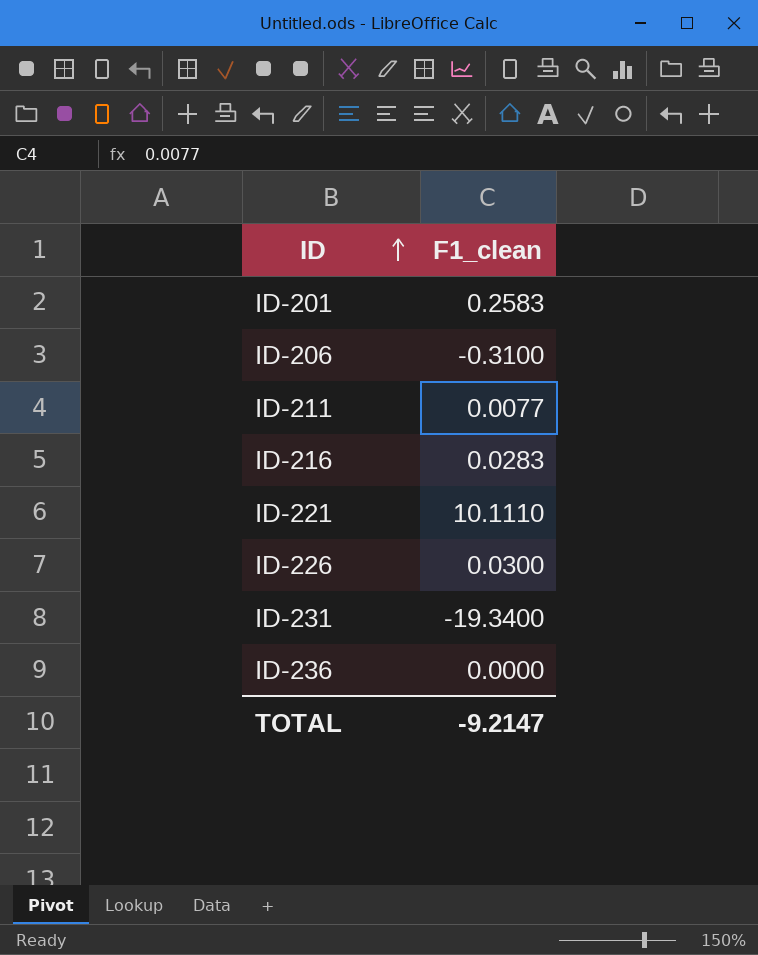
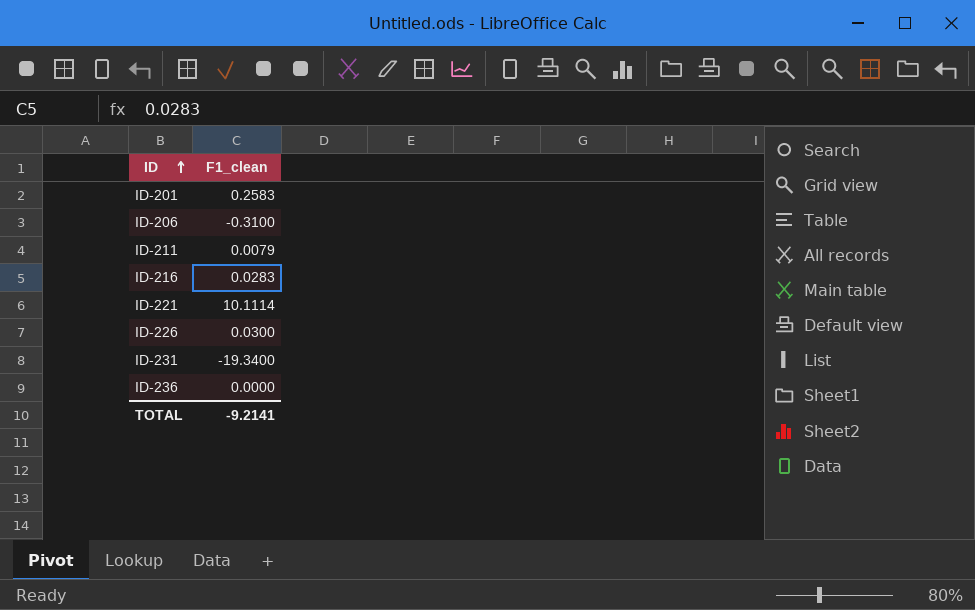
ID-211 | F1_clean: 0.0077 -> 0.0079
ID-221 | F1_clean: 10.1110 -> 10.1114
TOTAL | F1_clean: -9.2147 -> -9.2141

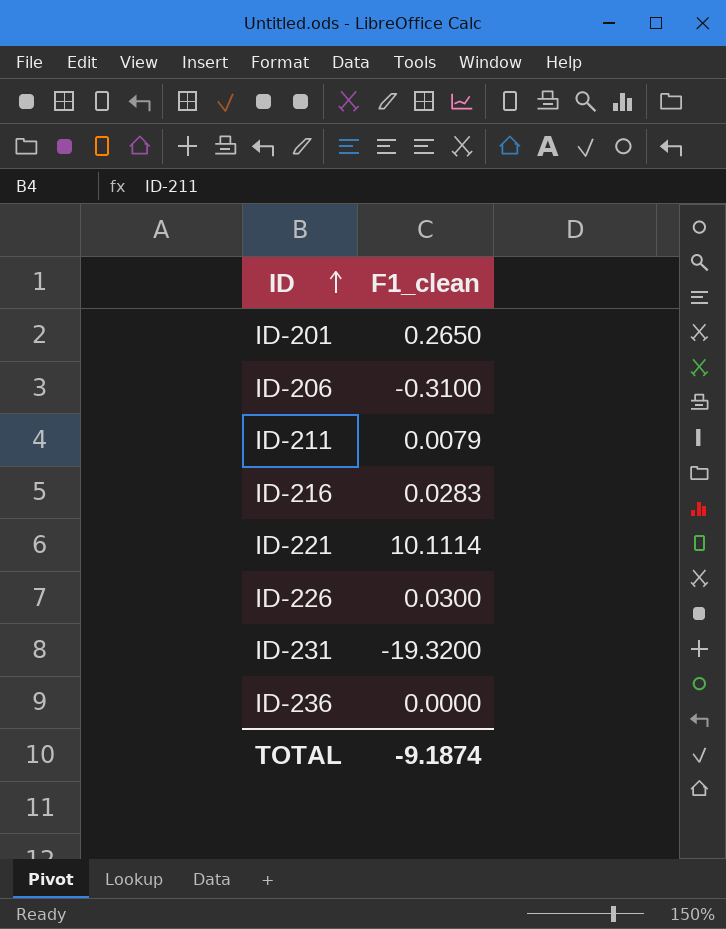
ID-201 | F1_clean: 0.2583 -> 0.2650
ID-231 | F1_clean: -19.3400 -> -19.3200
TOTAL | F1_clean: -9.2141 -> -9.1874

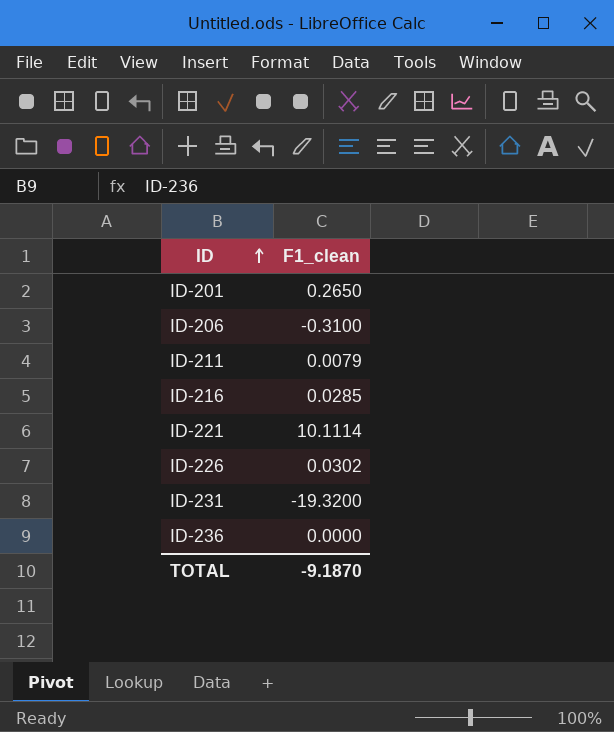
ID-216 | F1_clean: 0.0283 -> 0.0285
ID-226 | F1_clean: 0.0300 -> 0.0302
TOTAL | F1_clean: -9.1874 -> -9.1870

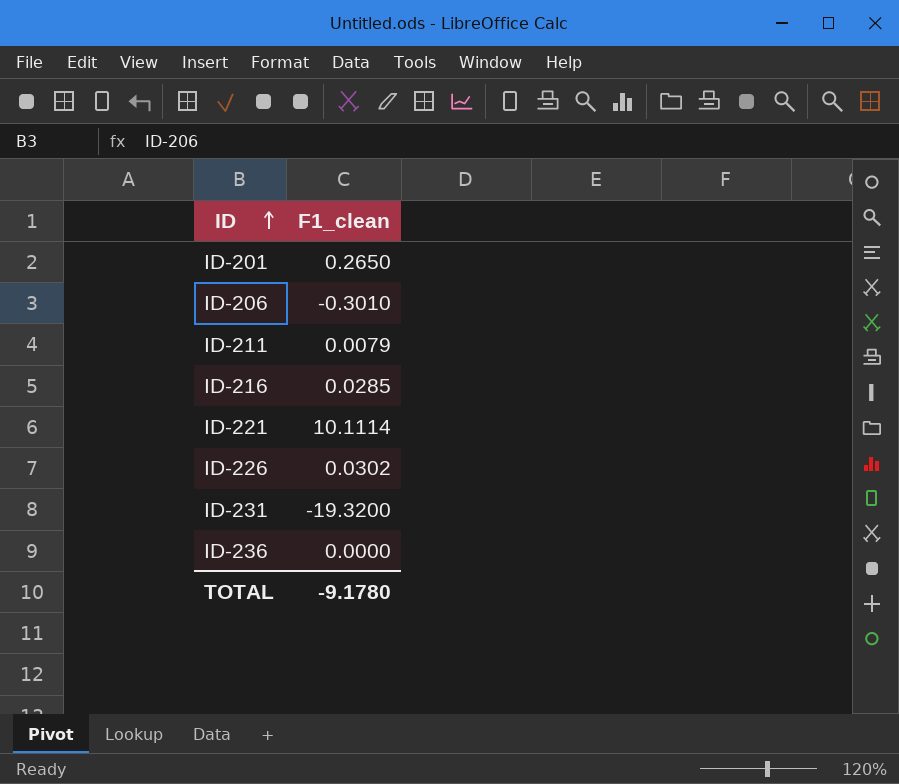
ID-206 | F1_clean: -0.3100 -> -0.3010
TOTAL | F1_clean: -9.1870 -> -9.1780

